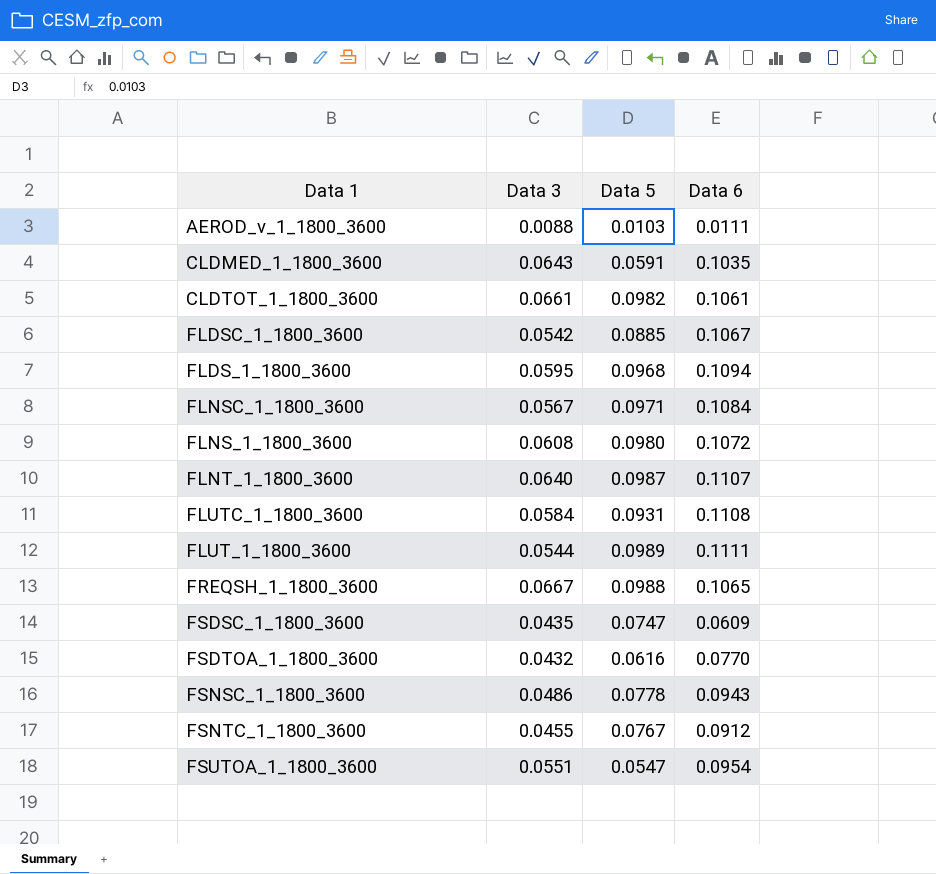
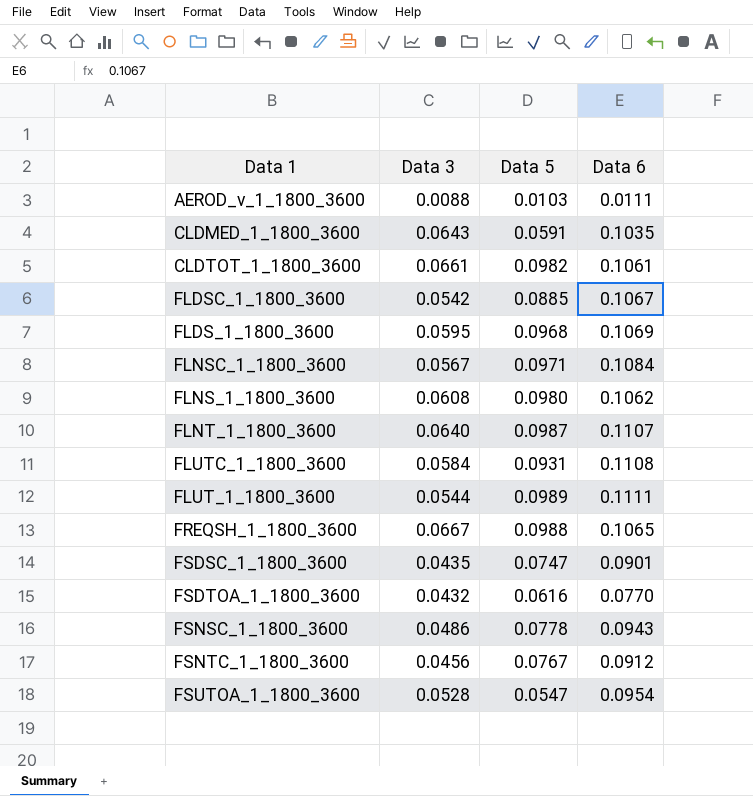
FLDS_1_1800_3600 | Data 6: 0.1094 -> 0.1069
FLNS_1_1800_3600 | Data 6: 0.1072 -> 0.1062
FSDSC_1_1800_3600 | Data 6: 0.0609 -> 0.0901
FSNTC_1_1800_3600 | Data 3: 0.0455 -> 0.0456
FSUTOA_1_1800_3600 | Data 3: 0.0551 -> 0.0528

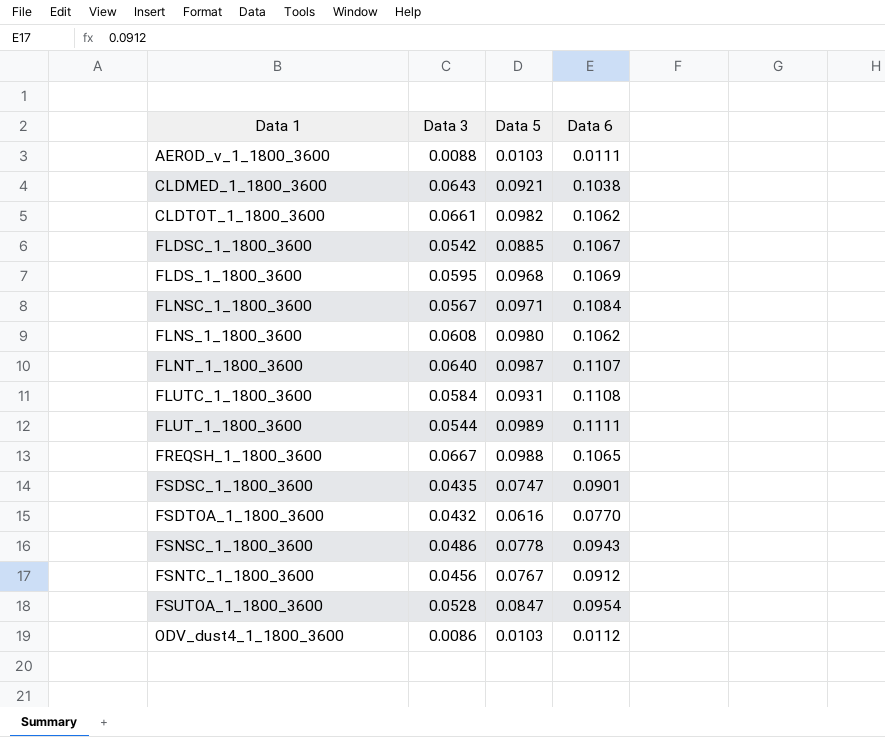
CLDMED_1_1800_3600 | Data 5: 0.0591 -> 0.0921
CLDMED_1_1800_3600 | Data 6: 0.1035 -> 0.1038
CLDTOT_1_1800_3600 | Data 6: 0.1061 -> 0.1062
FSUTOA_1_1800_3600 | Data 5: 0.0547 -> 0.0847
row ODV_dust4_1_1800_3600: none -> 0.0086 | 0.0103 | 0.0112

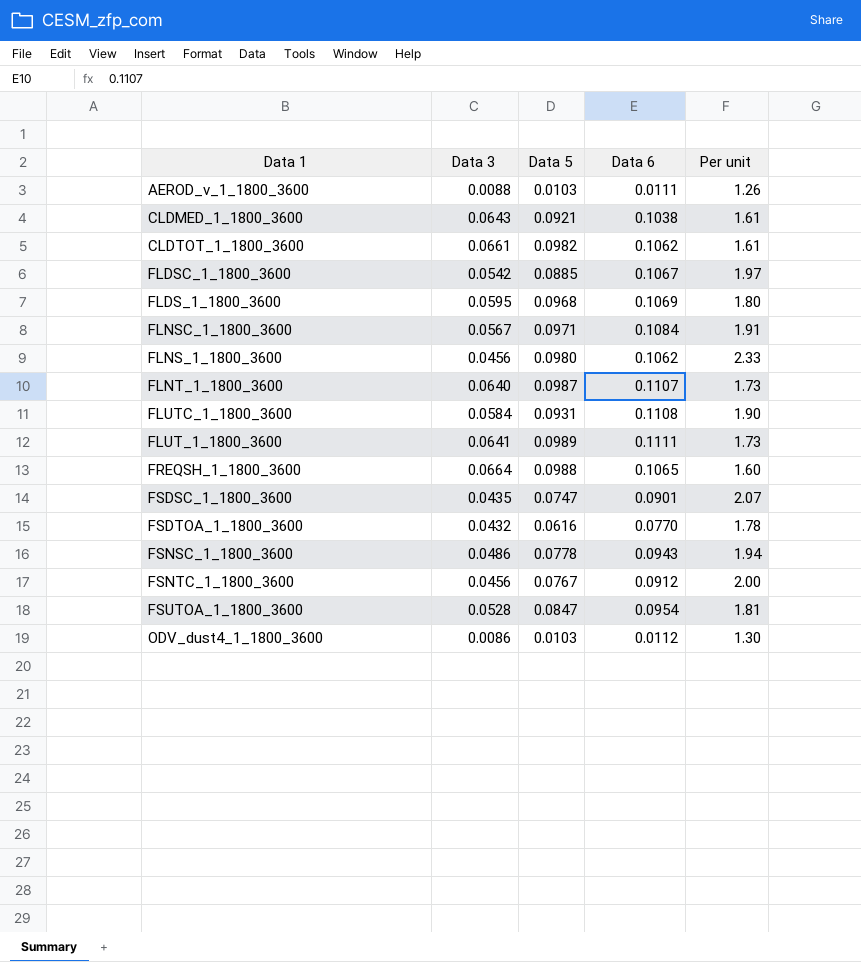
column Per unit | formula: none -> [Data 6] / [Data 3]
FLNS_1_1800_3600 | Data 3: 0.0608 -> 0.0456
FLUT_1_1800_3600 | Data 3: 0.0544 -> 0.0641
FREQSH_1_1800_3600 | Data 3: 0.0667 -> 0.0664

